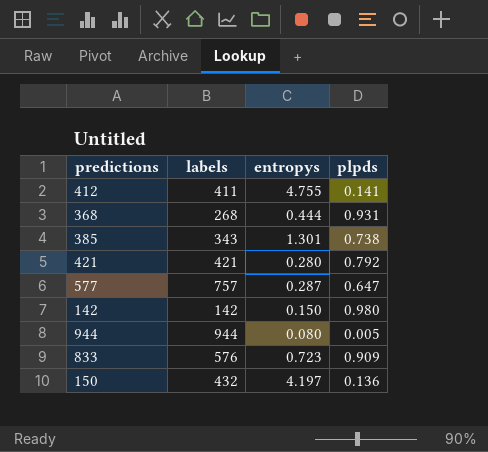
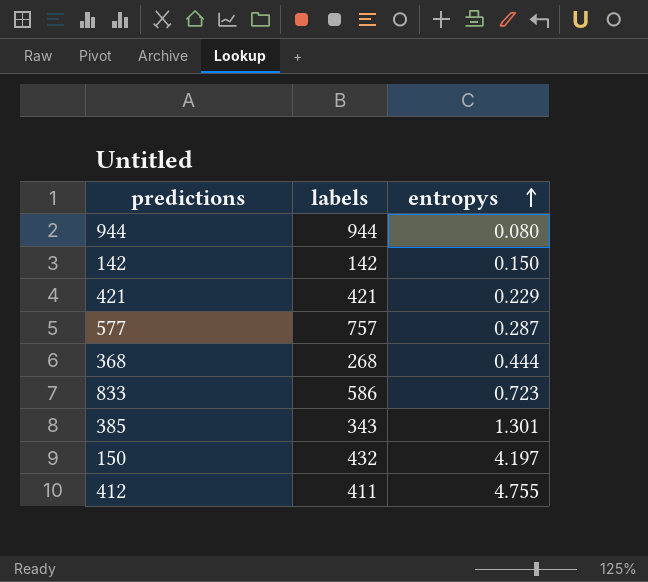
row order: none -> entropys ascending
column plpds | position: 4 -> none
421 | entropys: 0.280 -> 0.229
833 | labels: 576 -> 586

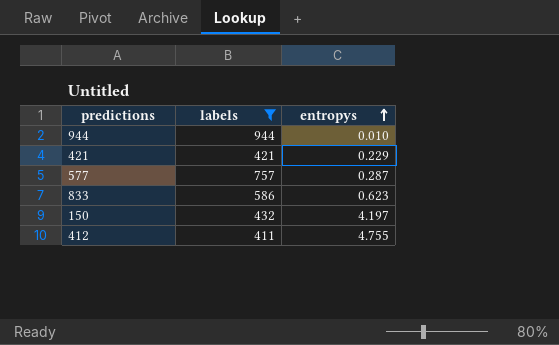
filter: none -> labels >= 411
944 | entropys: 0.080 -> 0.010
833 | entropys: 0.723 -> 0.623

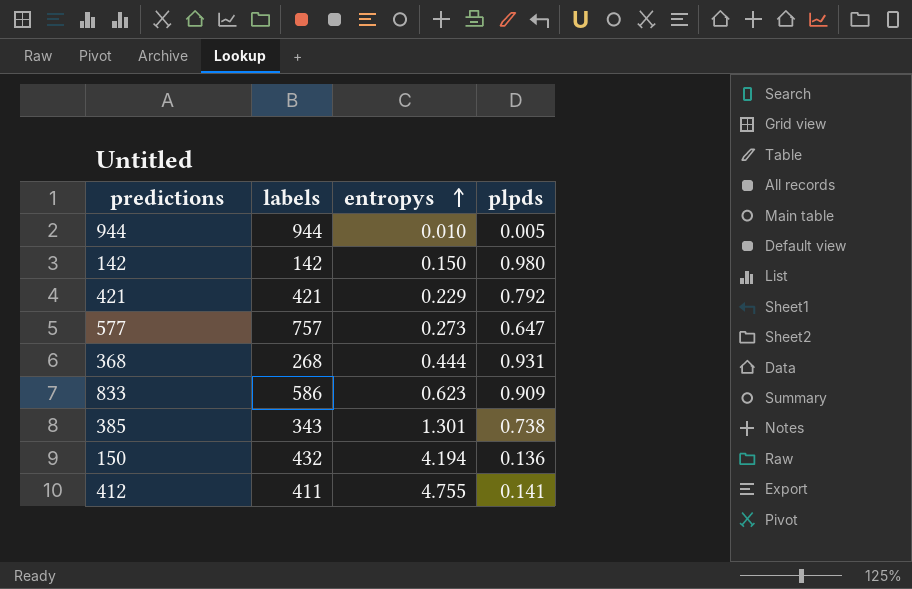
filter: labels >= 411 -> none
column plpds | position: none -> 4
577 | entropys: 0.287 -> 0.273
150 | entropys: 4.197 -> 4.194

